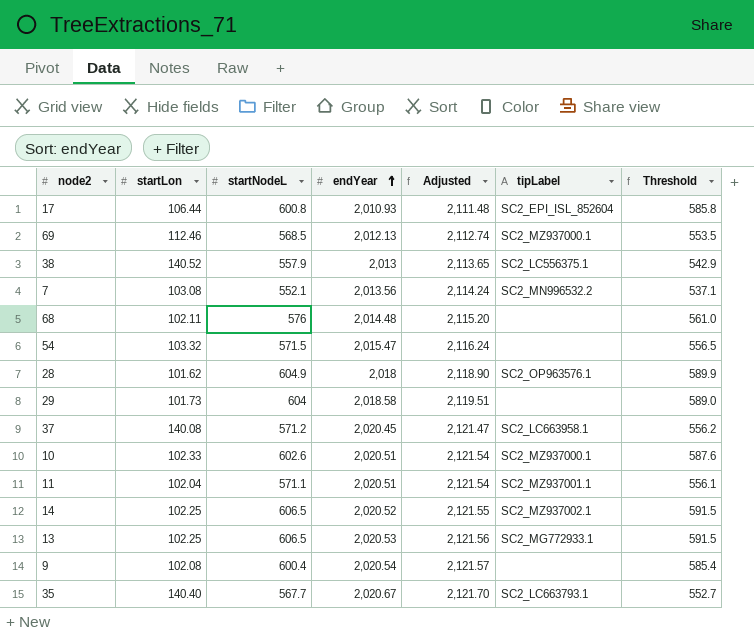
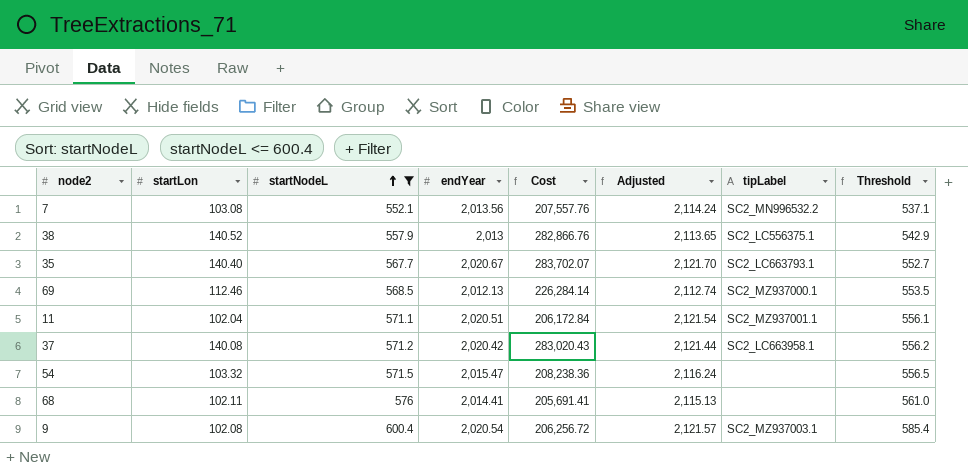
filter: none -> startNodeL <= 600.4
row order: endYear ascending -> startNodeL ascending
column Cost | formula: none -> [startLon] * [endYear]
37 | endYear: 2,020.45 -> 2,020.42
37 | Adjusted: 2,121.47 -> 2,121.44
68 | endYear: 2,014.48 -> 2,014.41
68 | Adjusted: 2,115.20 -> 2,115.13
9 | tipLabel: none -> SC2_MZ937003.1

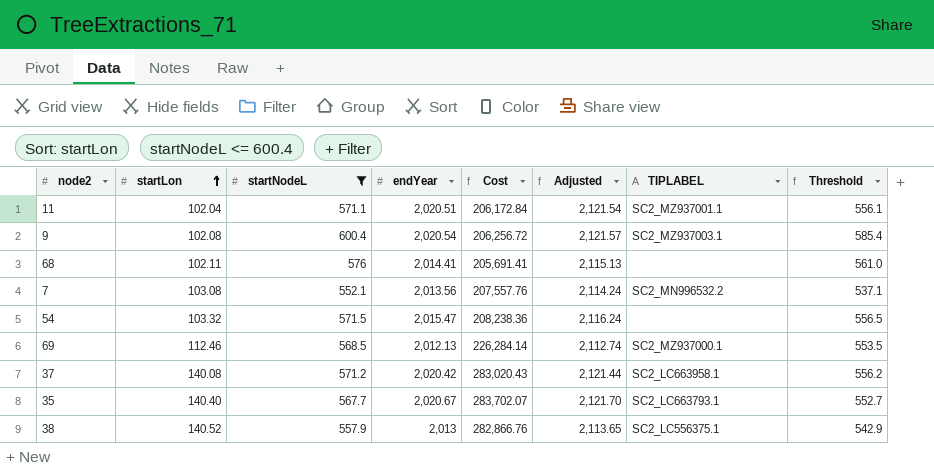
row order: startNodeL ascending -> startLon ascending
column name: tipLabel -> TIPLABEL

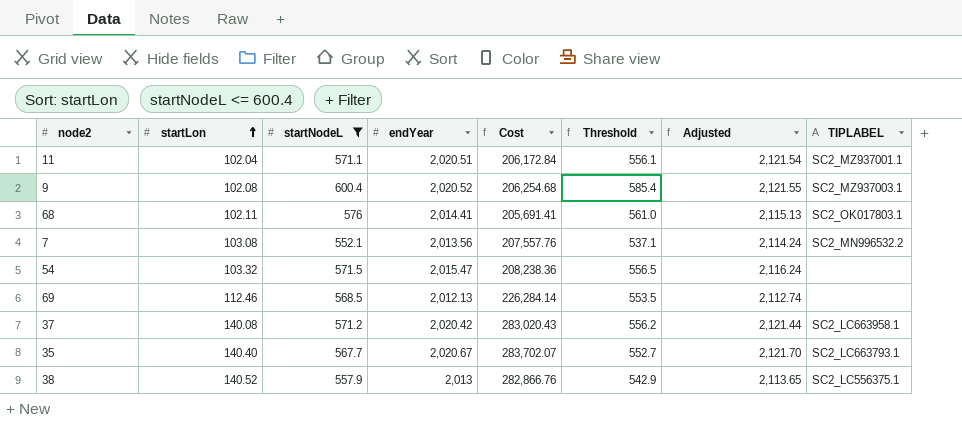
column Threshold | position: 8 -> 6
9 | endYear: 2,020.54 -> 2,020.52
9 | Cost: 206,256.72 -> 206,254.68
9 | Adjusted: 2,121.57 -> 2,121.55
68 | TIPLABEL: none -> SC2_OK017803.1
69 | TIPLABEL: SC2_MZ937000.1 -> none

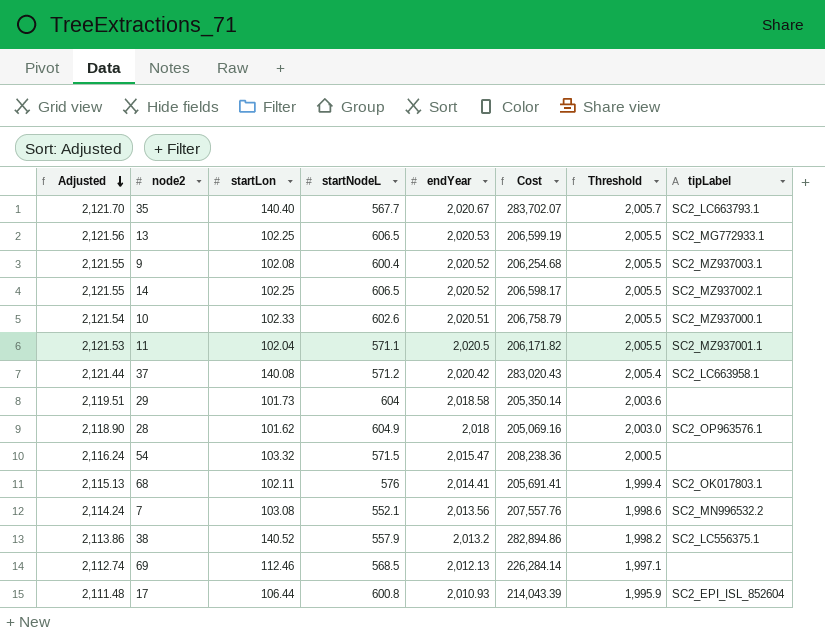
filter: startNodeL <= 600.4 -> none
row order: startLon ascending -> Adjusted descending
column Adjusted | position: 7 -> 1
column Threshold | formula: [startNodeL] - 15 -> [endYear] - 15
column name: TIPLABEL -> tipLabel
11 | Adjusted: 2,121.54 -> 2,121.53
11 | endYear: 2,020.51 -> 2,020.5
11 | Cost: 206,172.84 -> 206,171.82
38 | Adjusted: 2,113.65 -> 2,113.86
38 | endYear: 2,013 -> 2,013.2
38 | Cost: 282,866.76 -> 282,894.86

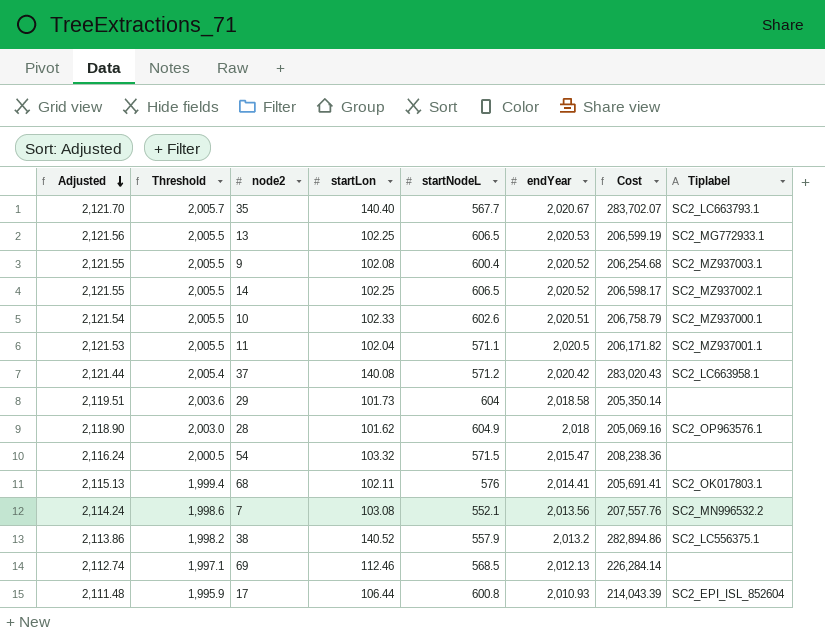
column Threshold | position: 7 -> 2
column name: tipLabel -> Tiplabel

